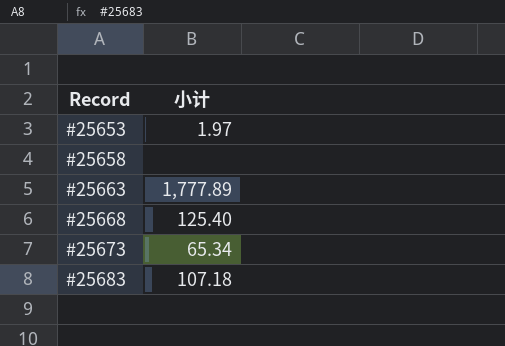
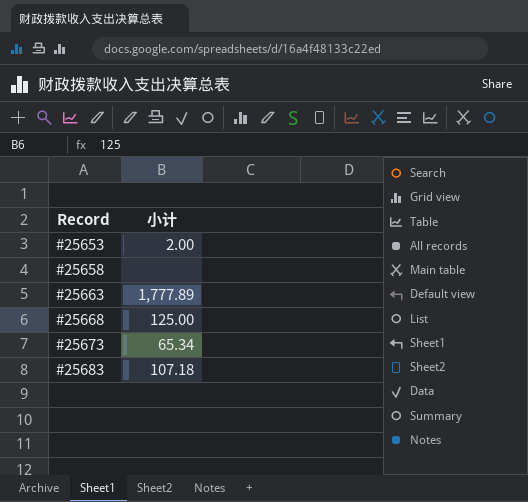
#25653 | 小计: 1.97 -> 2.00
#25668 | 小计: 125.40 -> 125.00

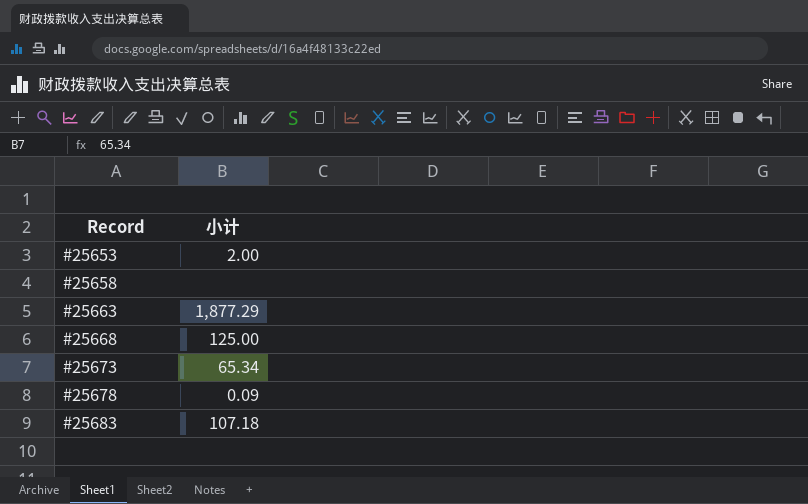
#25663 | 小计: 1,777.89 -> 1,877.29
row #25678: none -> 0.09

